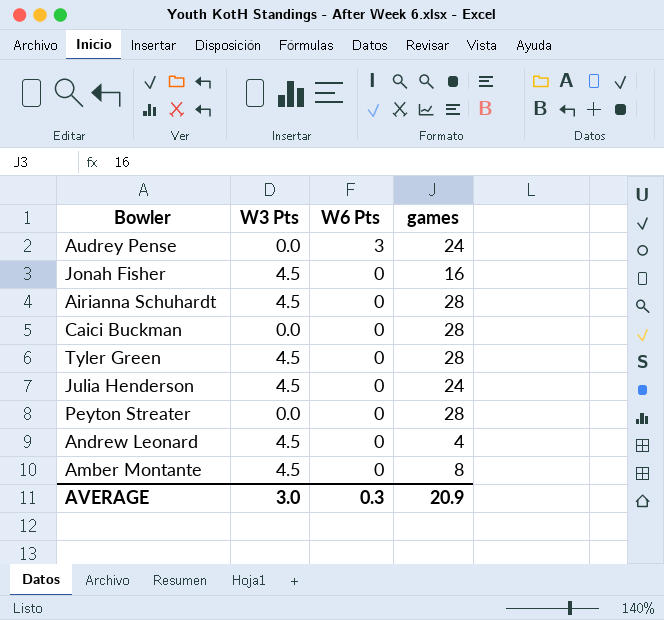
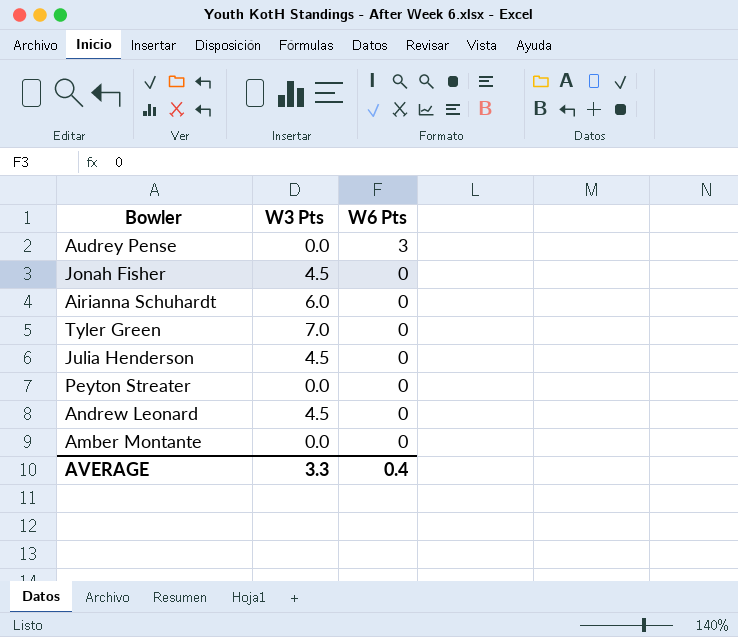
column games | position: 4 -> none
row Caici Buckman: 0.0 | 0 | 28 -> none
Airianna Schuhardt | W3 Pts: 4.5 -> 6.0
Tyler Green | W3 Pts: 4.5 -> 7.0
Amber Montante | W3 Pts: 4.5 -> 0.0
AVERAGE | W3 Pts: 3.0 -> 3.3
AVERAGE | W6 Pts: 0.3 -> 0.4

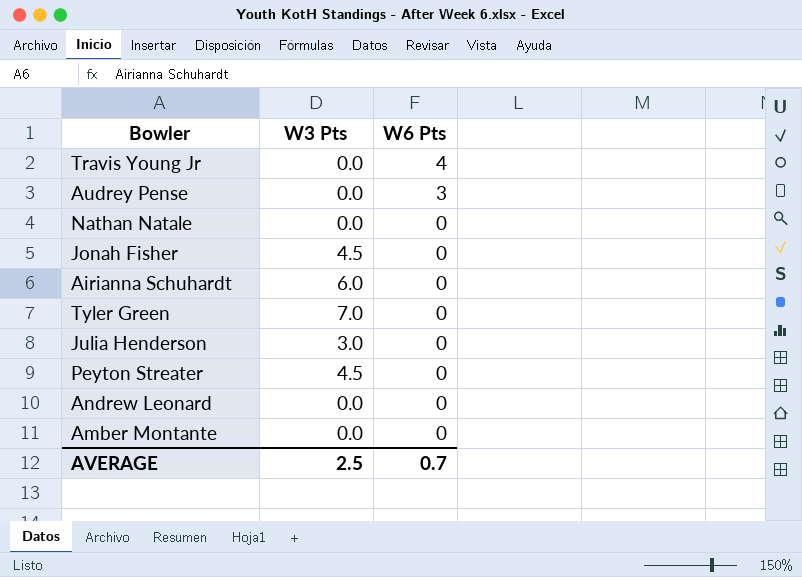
row Travis Young Jr: none -> 0.0 | 4
row Nathan Natale: none -> 0.0 | 0
Julia Henderson | W3 Pts: 4.5 -> 3.0
Peyton Streater | W3 Pts: 0.0 -> 4.5
Andrew Leonard | W3 Pts: 4.5 -> 0.0
AVERAGE | W3 Pts: 3.3 -> 2.5
AVERAGE | W6 Pts: 0.4 -> 0.7

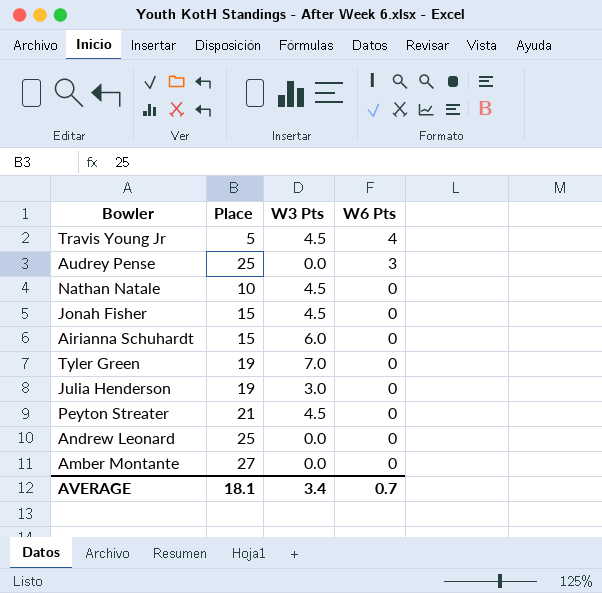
column Place | position: none -> 2
Travis Young Jr | W3 Pts: 0.0 -> 4.5
Nathan Natale | W3 Pts: 0.0 -> 4.5
AVERAGE | W3 Pts: 2.5 -> 3.4

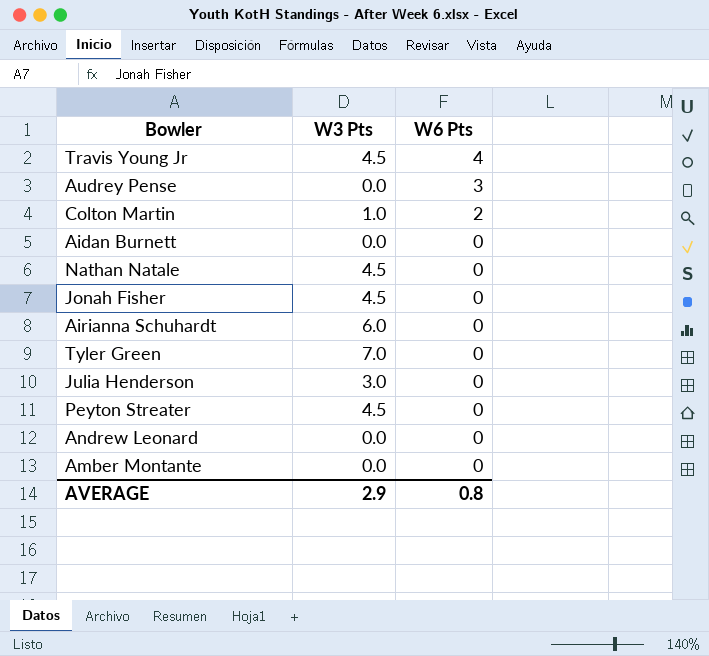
column Place | position: 2 -> none
row Colton Martin: none -> 1.0 | 2
row Aidan Burnett: none -> 0.0 | 0
AVERAGE | W3 Pts: 3.4 -> 2.9
AVERAGE | W6 Pts: 0.7 -> 0.8

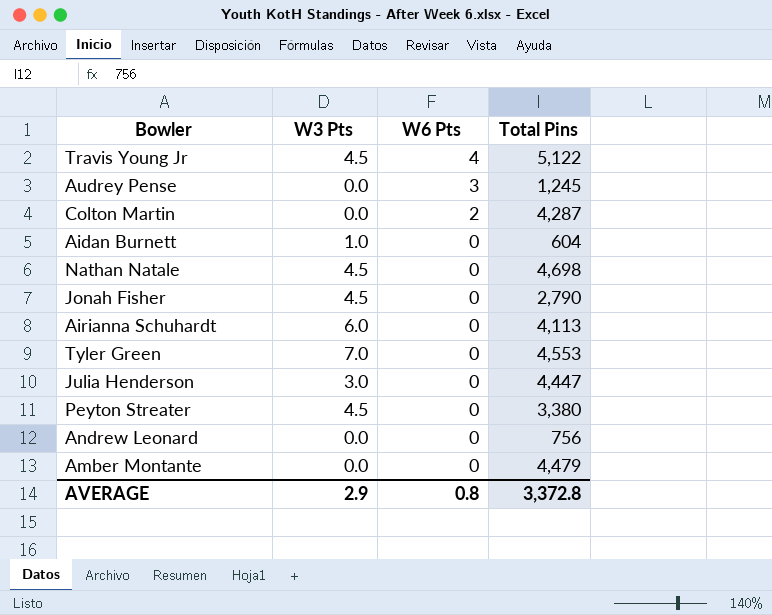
column Total Pins | position: none -> 4
Colton Martin | W3 Pts: 1.0 -> 0.0
Aidan Burnett | W3 Pts: 0.0 -> 1.0

